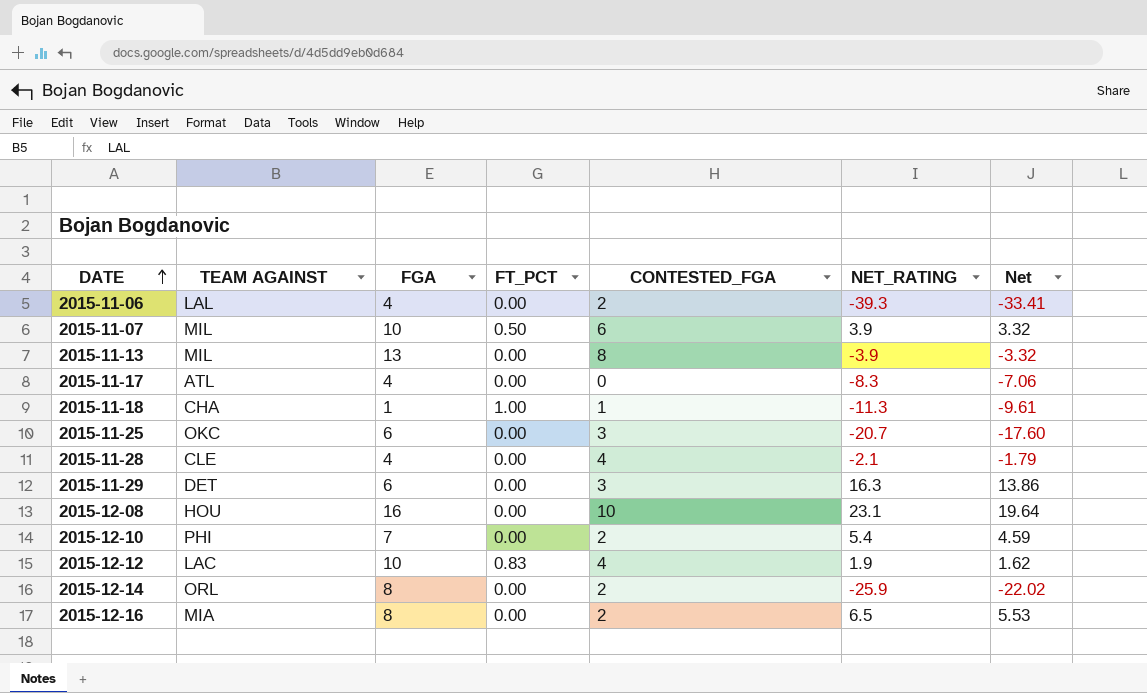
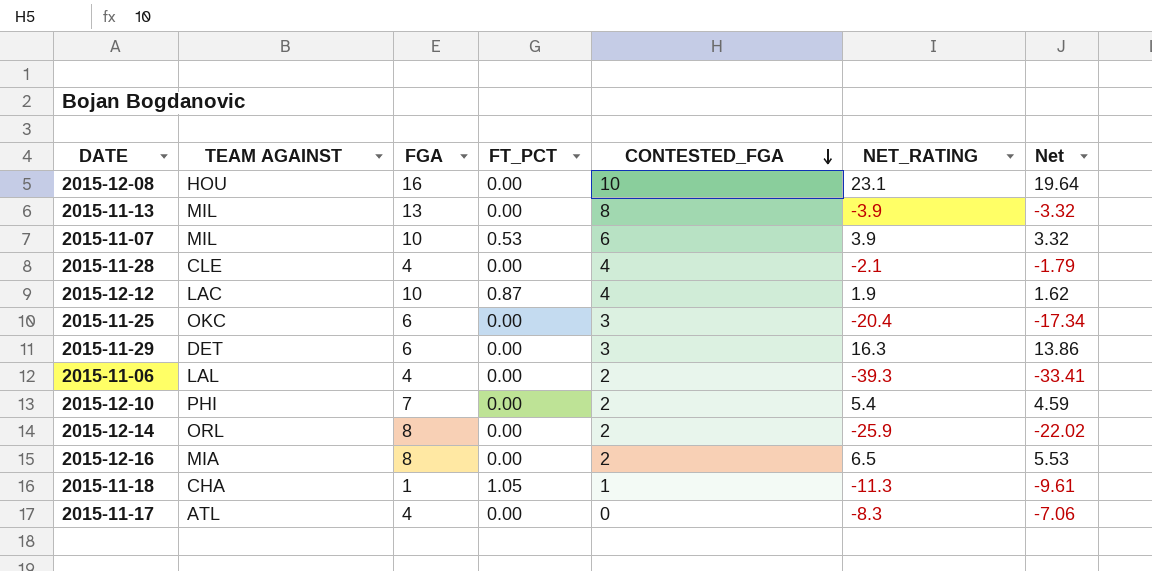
row order: DATE ascending -> CONTESTED_FGA descending
2015-11-07 | FT_PCT: 0.50 -> 0.53
2015-12-12 | FT_PCT: 0.83 -> 0.87
2015-11-25 | NET_RATING: -20.7 -> -20.4
2015-11-25 | Net: -17.60 -> -17.34
2015-11-18 | FT_PCT: 1.00 -> 1.05

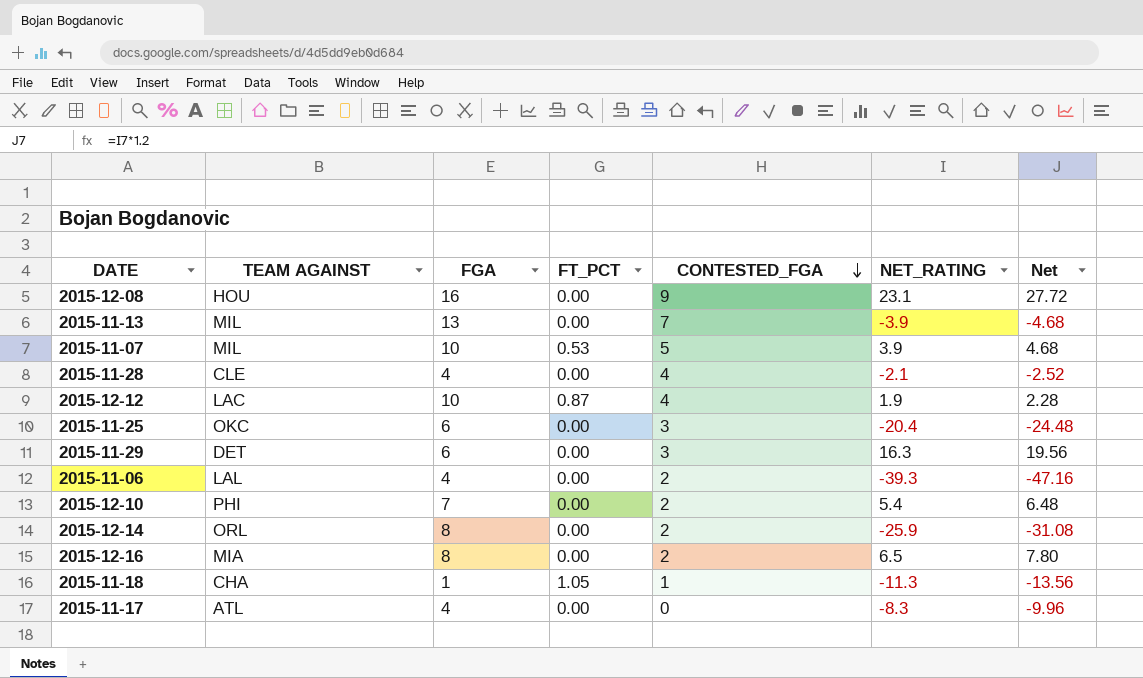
column Net | formula: [NET_RATING] * 0.85 -> [NET_RATING] * 1.2
2015-12-08 | CONTESTED_FGA: 10 -> 9
2015-11-13 | CONTESTED_FGA: 8 -> 7
2015-11-07 | CONTESTED_FGA: 6 -> 5

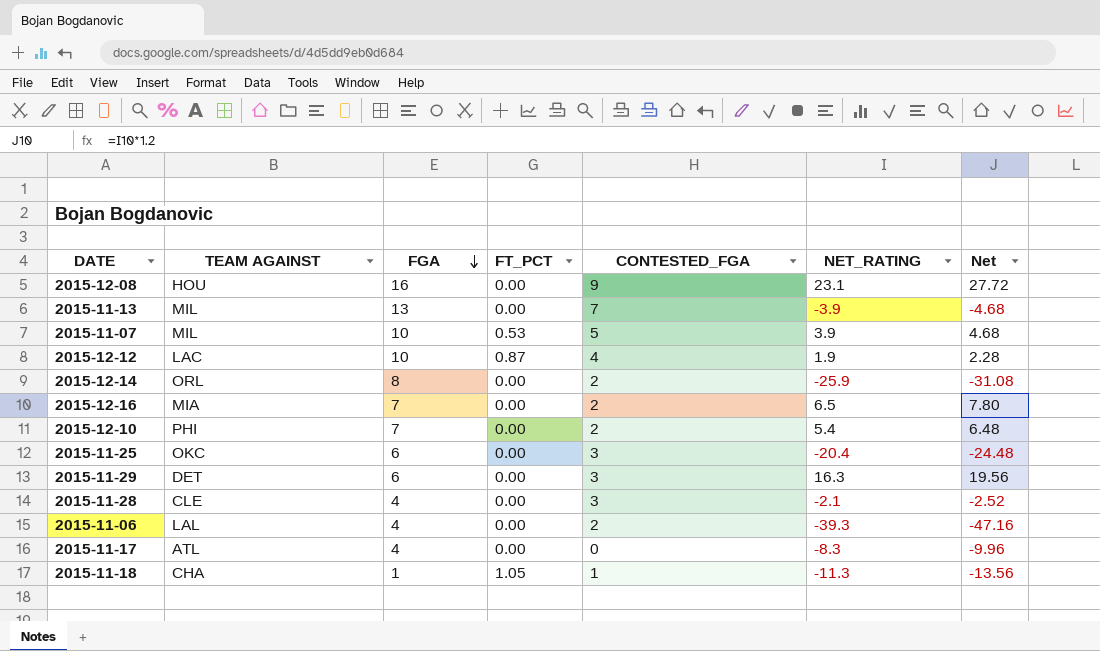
row order: CONTESTED_FGA descending -> FGA descending
2015-12-16 | FGA: 8 -> 7
2015-11-28 | CONTESTED_FGA: 4 -> 3

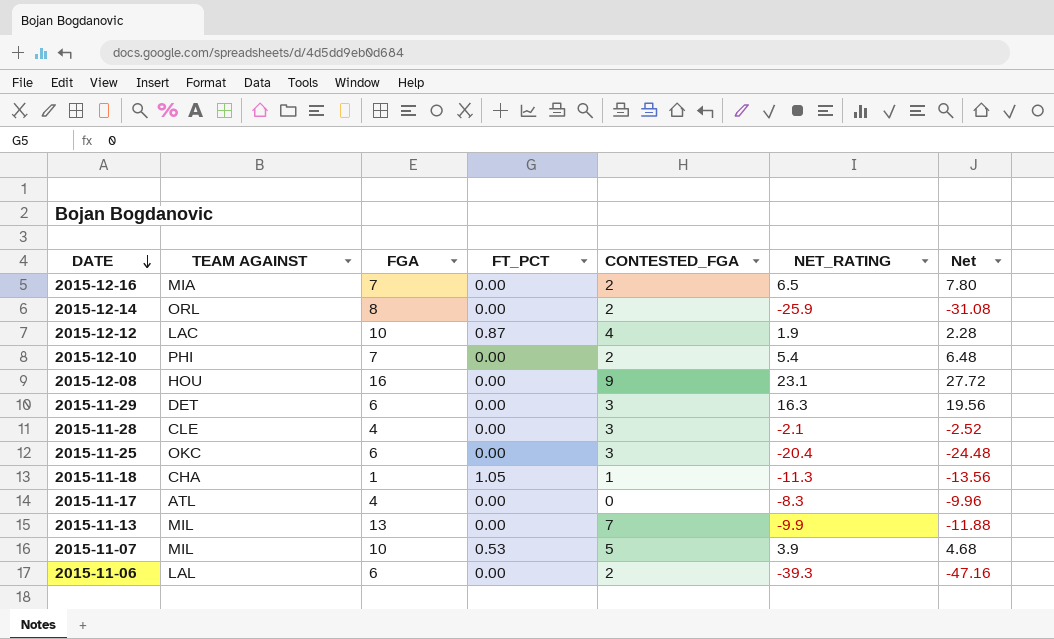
row order: FGA descending -> DATE descending
2015-11-13 | NET_RATING: -3.9 -> -9.9
2015-11-13 | Net: -4.68 -> -11.88
2015-11-06 | FGA: 4 -> 6

